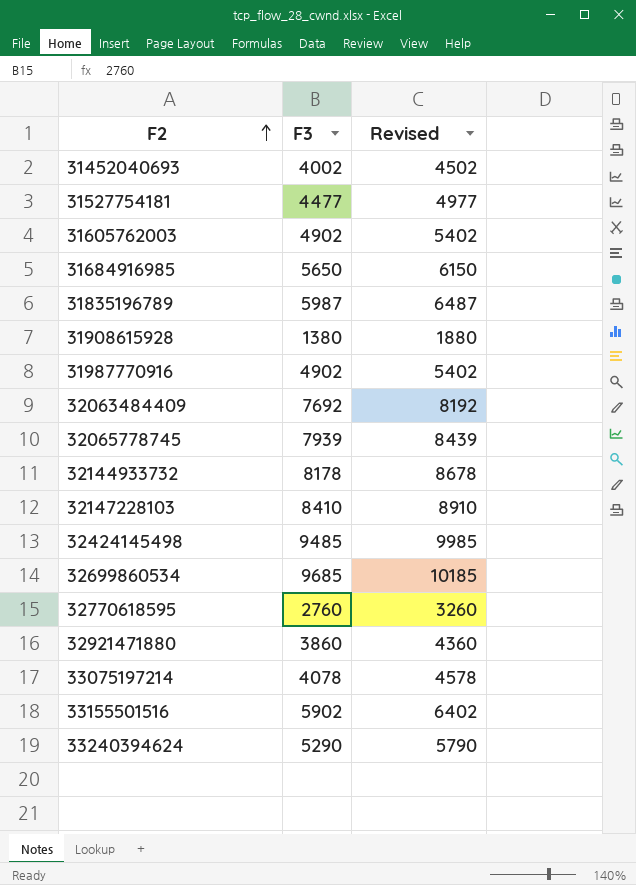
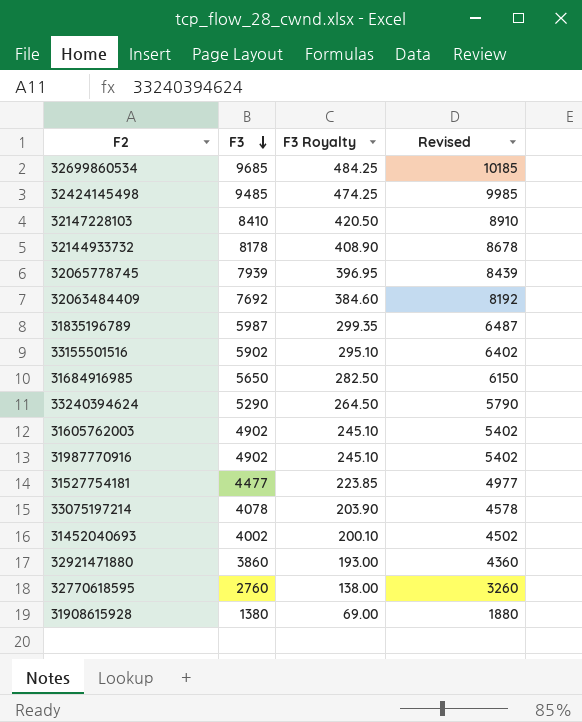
row order: F2 ascending -> F3 descending
column F3 Royalty | formula: none -> [F3] * 0.05

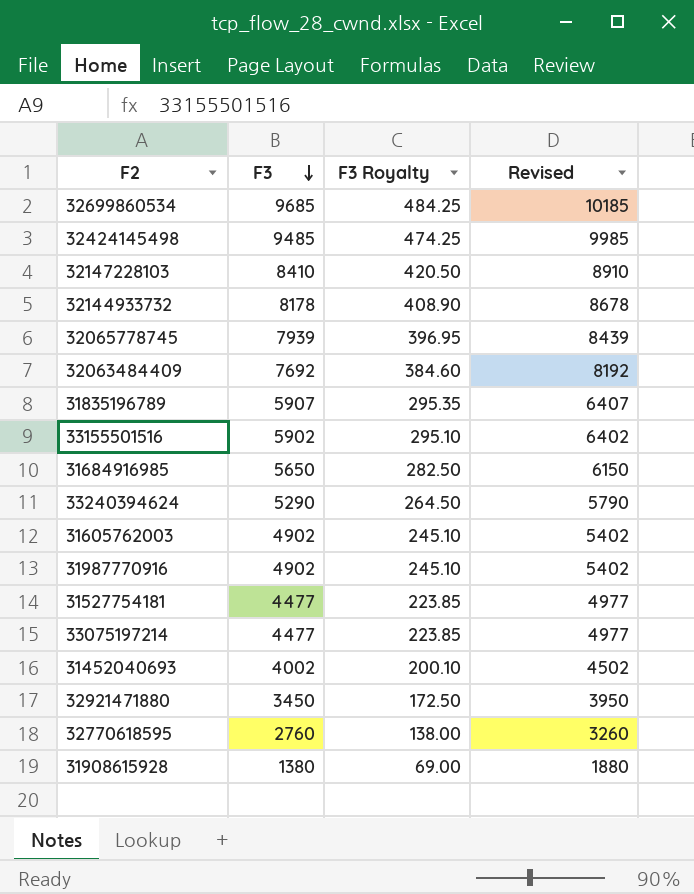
31835196789 | F3: 5987 -> 5907
31835196789 | F3 Royalty: 299.35 -> 295.35
31835196789 | Revised: 6487 -> 6407
33075197214 | F3: 4078 -> 4477
33075197214 | F3 Royalty: 203.90 -> 223.85
33075197214 | Revised: 4578 -> 4977
32921471880 | F3: 3860 -> 3450
32921471880 | F3 Royalty: 193.00 -> 172.50
32921471880 | Revised: 4360 -> 3950

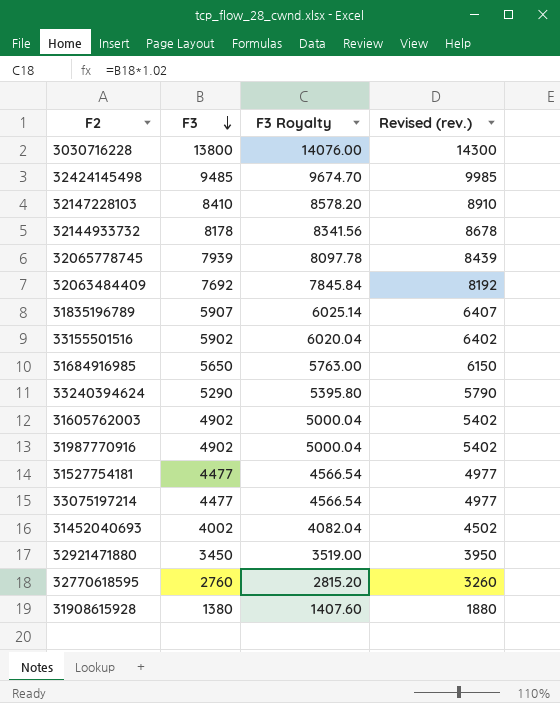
column F3 Royalty | formula: [F3] * 0.05 -> [F3] * 1.02
column name: Revised -> Revised (rev.)
row 32699860534: 9685 | 484.25 | 10185 -> none
row 3030716228: none -> 13800 | 14076.00 | 14300

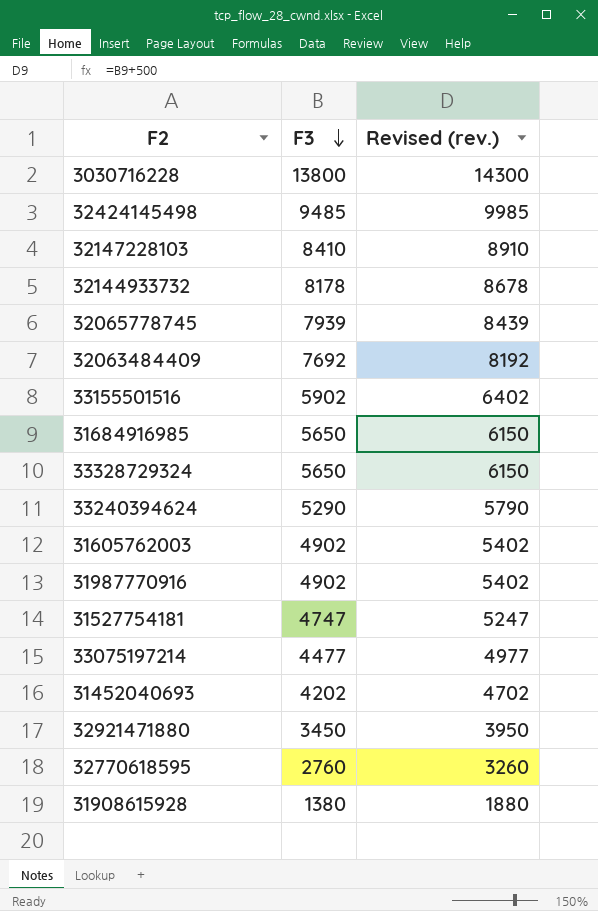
column F3 Royalty | formula: [F3] * 1.02 -> none
row 31835196789: 5907 | 6025.14 | 6407 -> none
row 33328729324: none -> 5650 | 6150
31527754181 | F3: 4477 -> 4747
31527754181 | Revised (rev.): 4977 -> 5247
31452040693 | F3: 4002 -> 4202
31452040693 | Revised (rev.): 4502 -> 4702

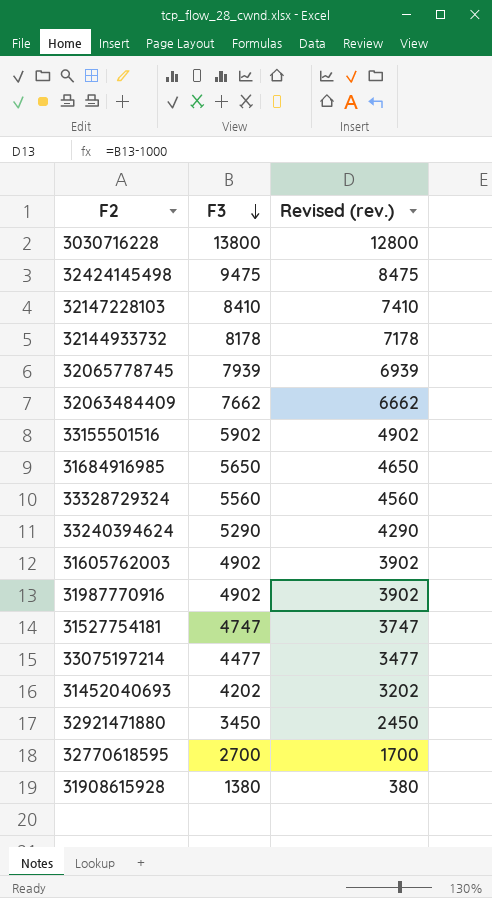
column Revised (rev.) | formula: [F3] + 500 -> [F3] - 1000
32424145498 | F3: 9485 -> 9475
32063484409 | F3: 7692 -> 7662
33328729324 | F3: 5650 -> 5560
32770618595 | F3: 2760 -> 2700

